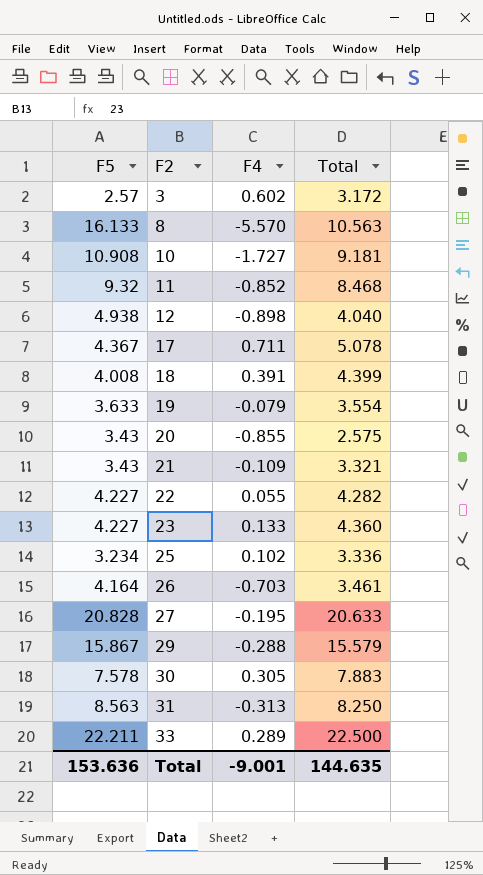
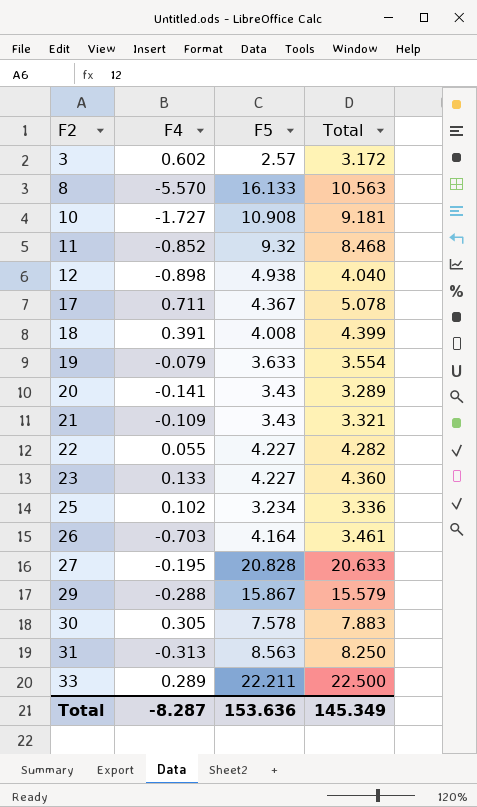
column F5 | position: 1 -> 3
20 | F4: -0.855 -> -0.141
20 | Total: 2.575 -> 3.289
Total | F4: -9.001 -> -8.287
Total | Total: 144.635 -> 145.349

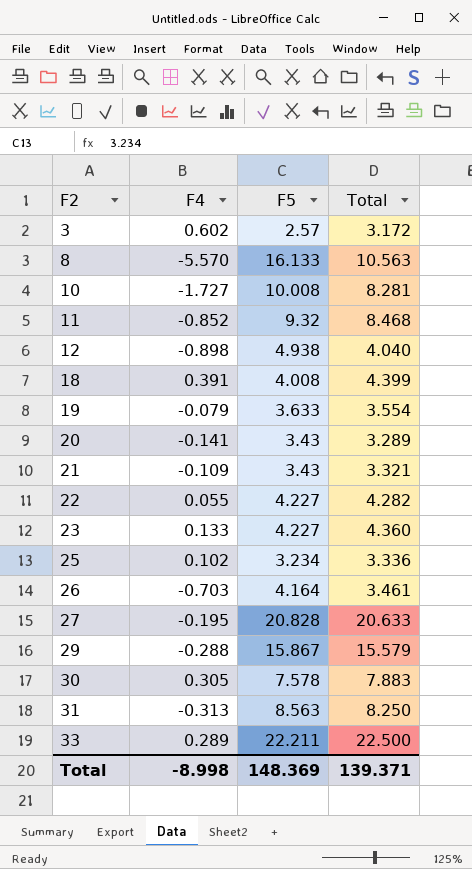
row 17: 0.711 | 4.367 | 5.078 -> none
10 | F5: 10.908 -> 10.008
10 | Total: 9.181 -> 8.281
Total | F4: -8.287 -> -8.998
Total | F5: 153.636 -> 148.369
Total | Total: 145.349 -> 139.371

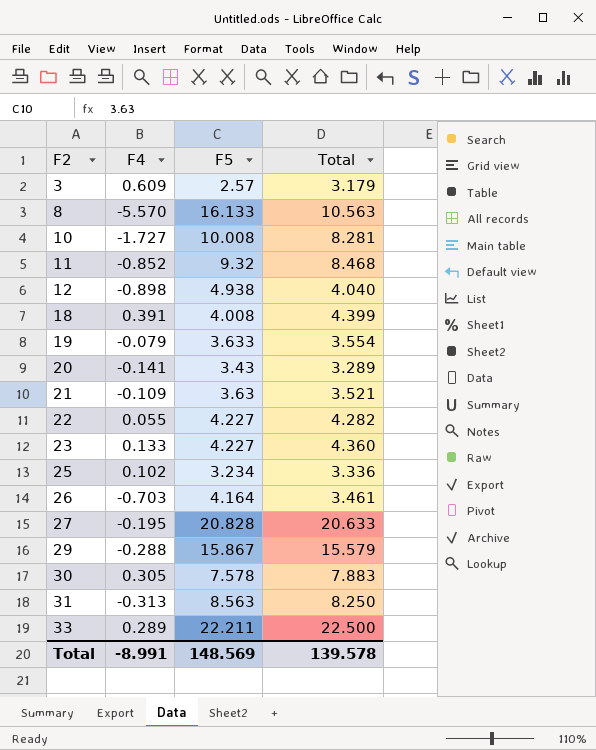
3 | F4: 0.602 -> 0.609
3 | Total: 3.172 -> 3.179
21 | F5: 3.43 -> 3.63
21 | Total: 3.321 -> 3.521
Total | F4: -8.998 -> -8.991
Total | F5: 148.369 -> 148.569
Total | Total: 139.371 -> 139.578

